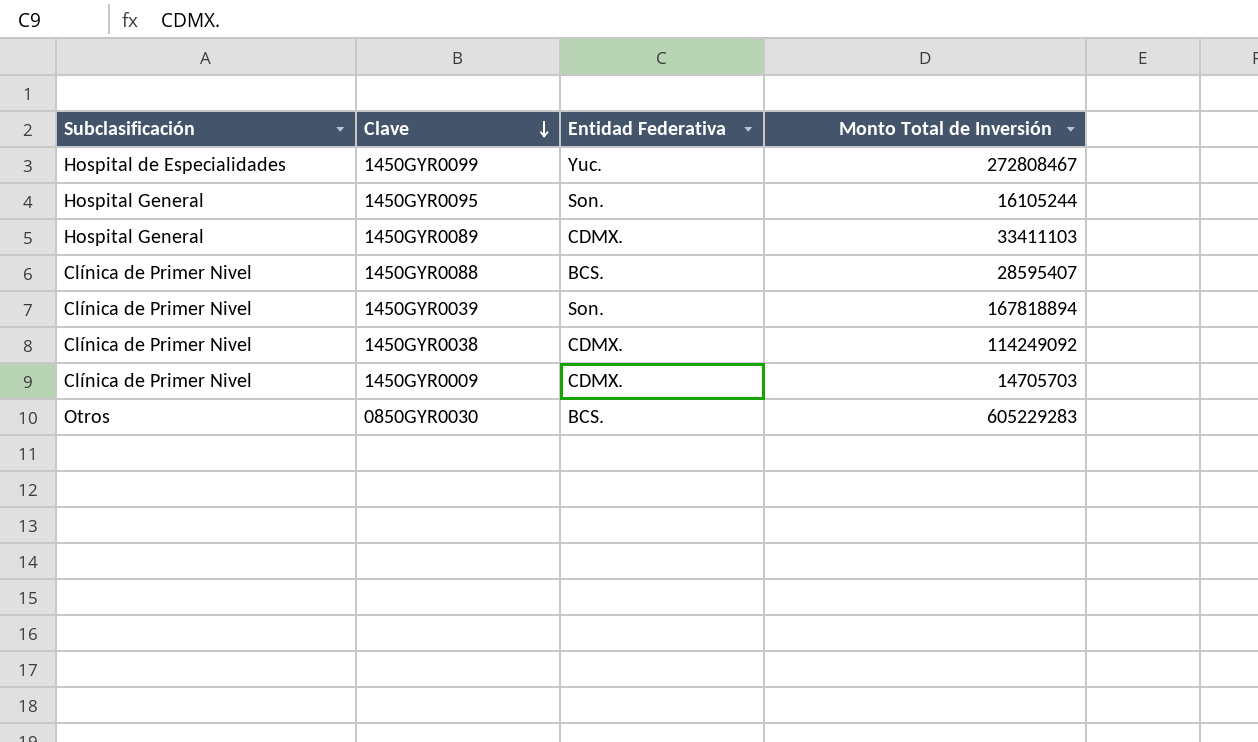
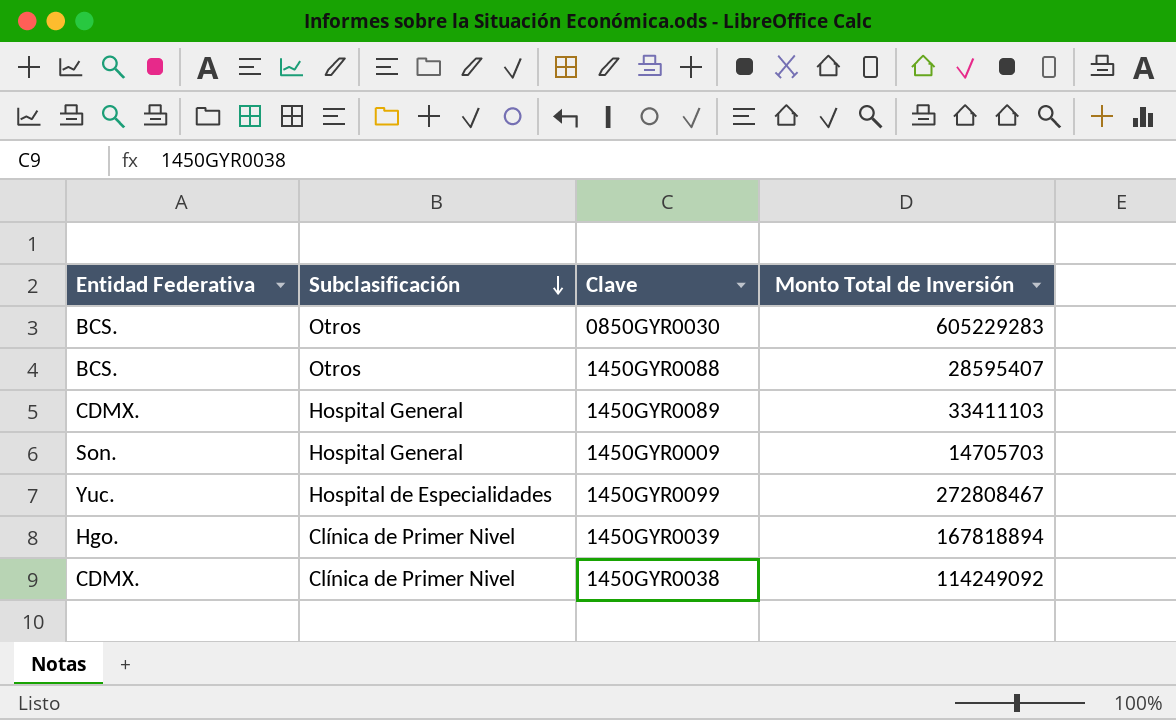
row order: Clave descending -> Subclasificación descending
column Entidad Federativa | position: 3 -> 1
row 1450GYR0095: Hospital General | Son. | 16105244 -> none
1450GYR0088 | Subclasificación: Clínica de Primer Nivel -> Otros
1450GYR0009 | Entidad Federativa: CDMX. -> Son.
1450GYR0009 | Subclasificación: Clínica de Primer Nivel -> Hospital General
1450GYR0039 | Entidad Federativa: Son. -> Hgo.

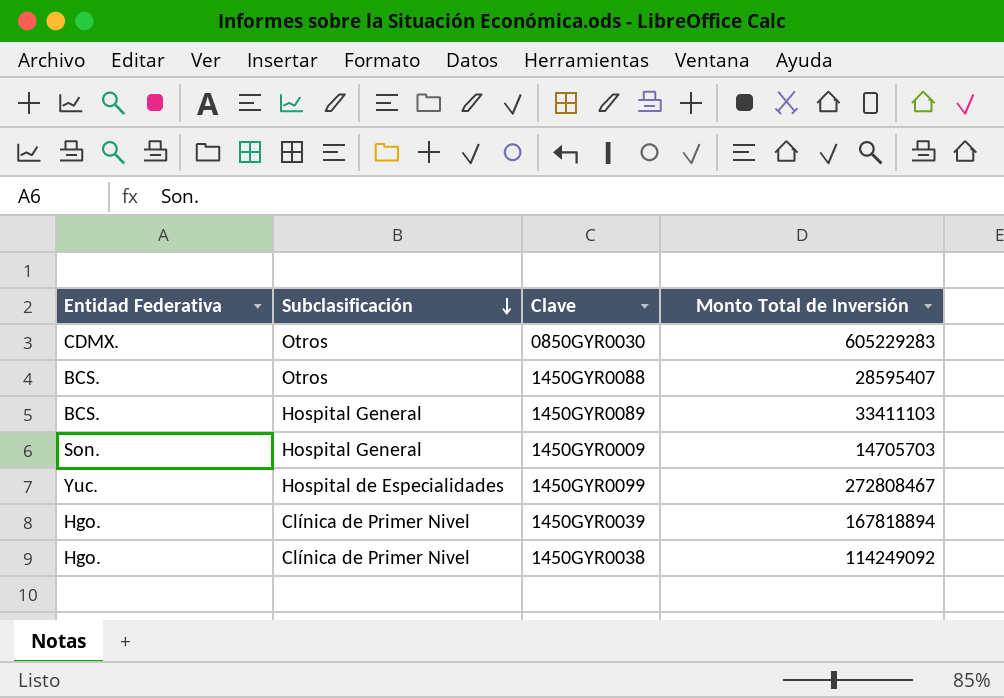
0850GYR0030 | Entidad Federativa: BCS. -> CDMX.
1450GYR0089 | Entidad Federativa: CDMX. -> BCS.
1450GYR0038 | Entidad Federativa: CDMX. -> Hgo.

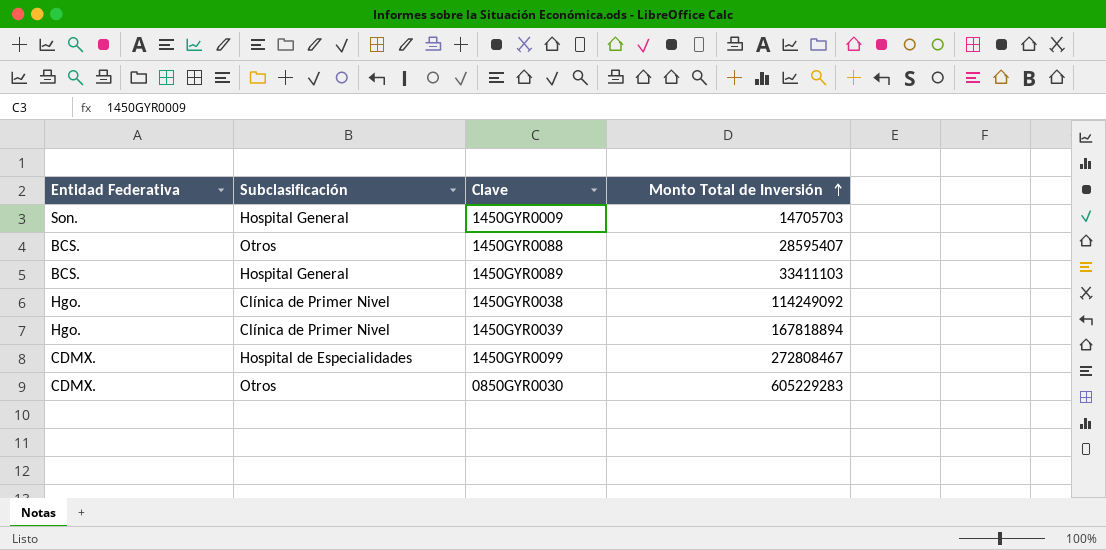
row order: Subclasificación descending -> Monto Total de Inversión ascending
1450GYR0099 | Entidad Federativa: Yuc. -> CDMX.

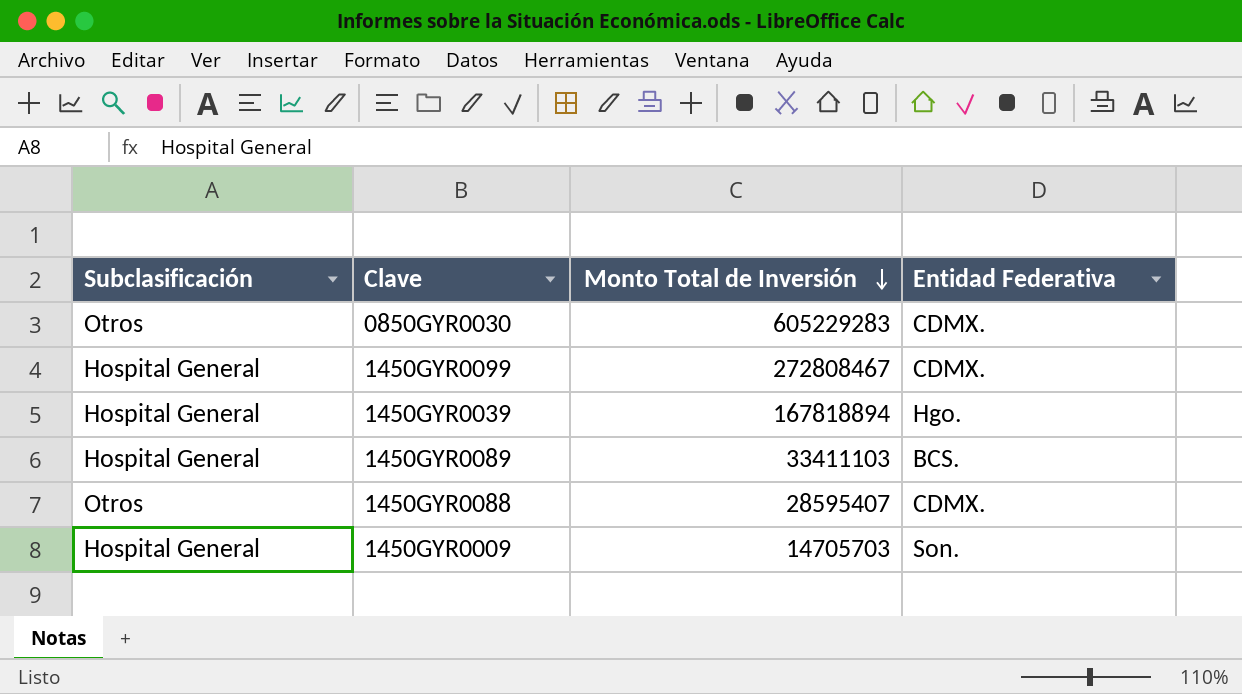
row order: Monto Total de Inversión ascending -> Monto Total de Inversión descending
column Entidad Federativa | position: 1 -> 4
row 1450GYR0038: Hgo. | Clínica de Primer Nivel | 114249092 -> none
1450GYR0099 | Subclasificación: Hospital de Especialidades -> Hospital General
1450GYR0039 | Subclasificación: Clínica de Primer Nivel -> Hospital General
1450GYR0088 | Entidad Federativa: BCS. -> CDMX.

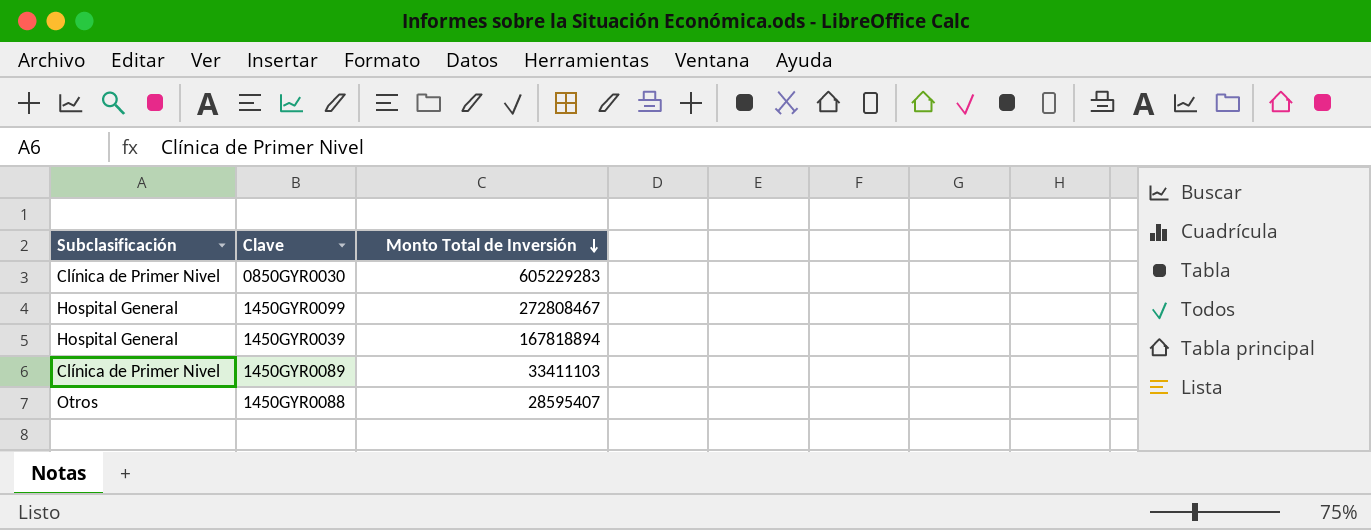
column Entidad Federativa | position: 4 -> none
row 1450GYR0009: Hospital General | 14705703 | Son. -> none
0850GYR0030 | Subclasificación: Otros -> Clínica de Primer Nivel
1450GYR0089 | Subclasificación: Hospital General -> Clínica de Primer Nivel

